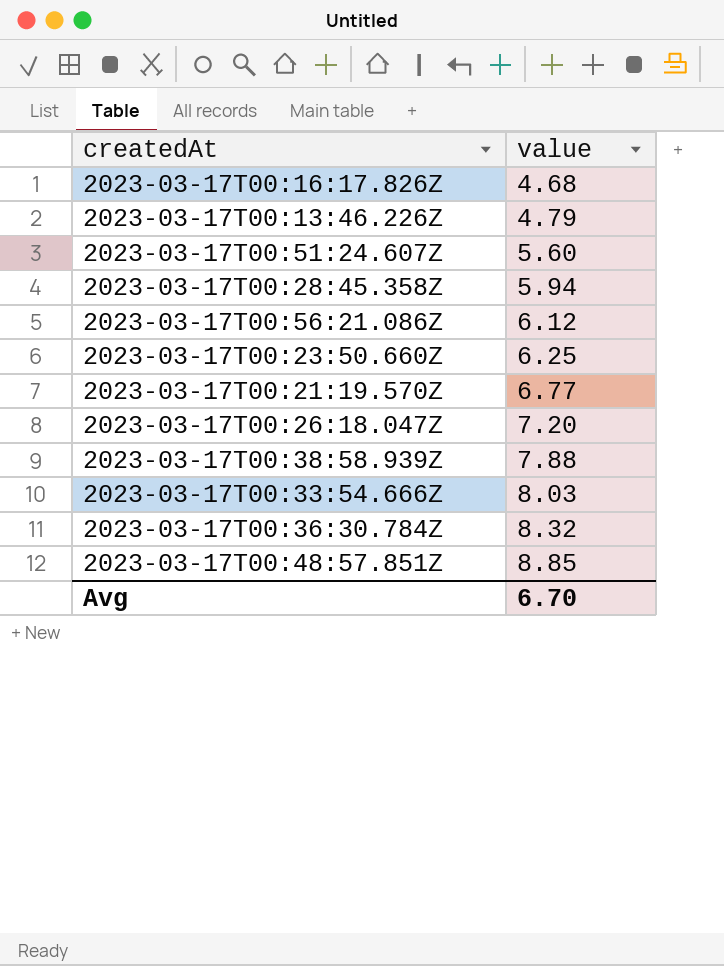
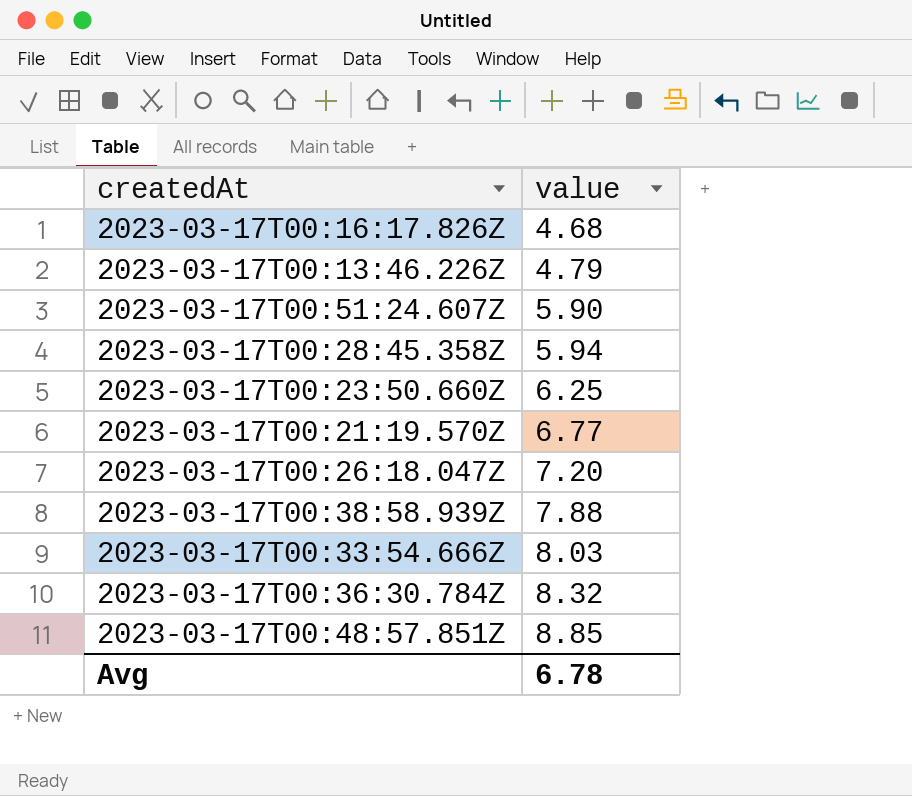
row 2023-03-17T00:56:21.086Z: 6.12 -> none
2023-03-17T00:51:24.607Z | value: 5.60 -> 5.90
Avg | value: 6.70 -> 6.78

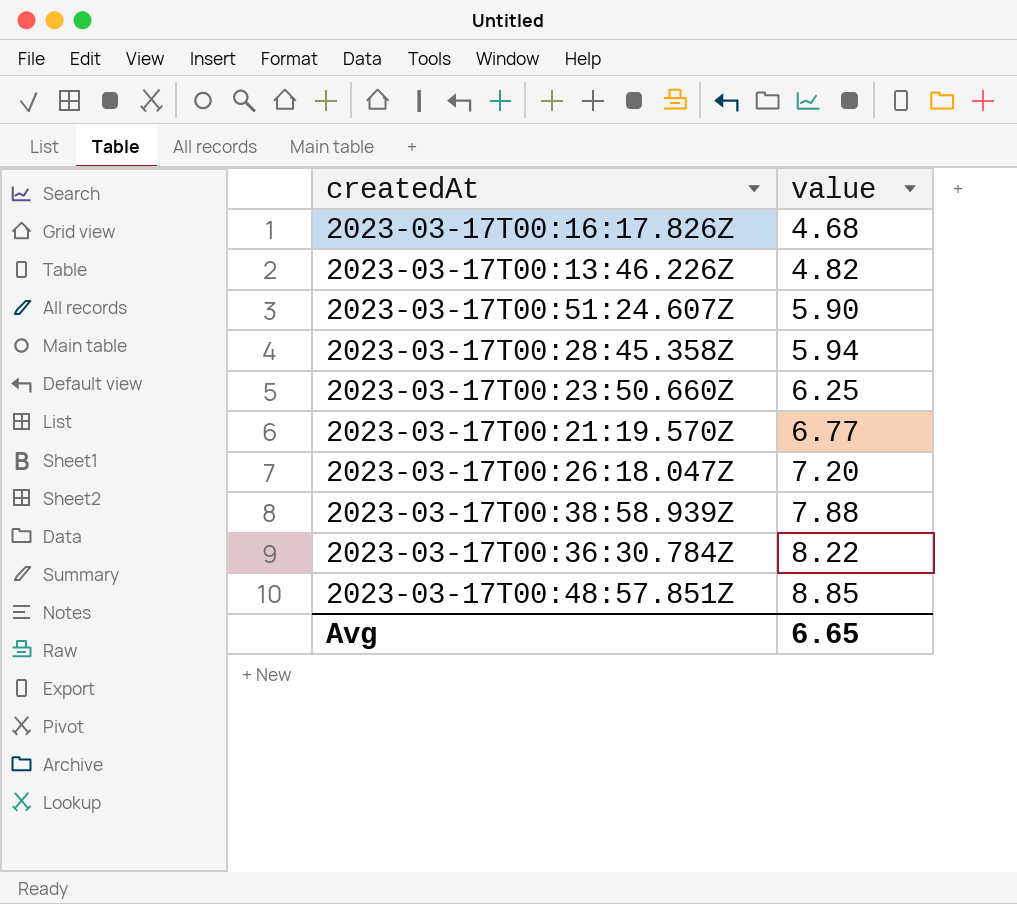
row 2023-03-17T00:33:54.666Z: 8.03 -> none
2023-03-17T00:13:46.226Z | value: 4.79 -> 4.82
2023-03-17T00:36:30.784Z | value: 8.32 -> 8.22
Avg | value: 6.78 -> 6.65

